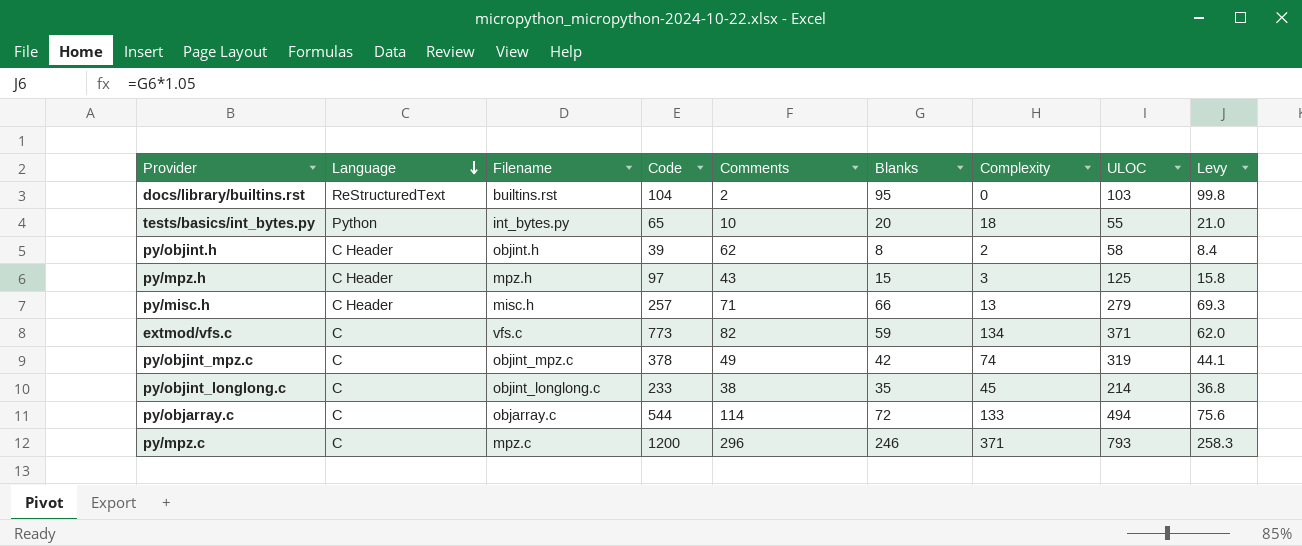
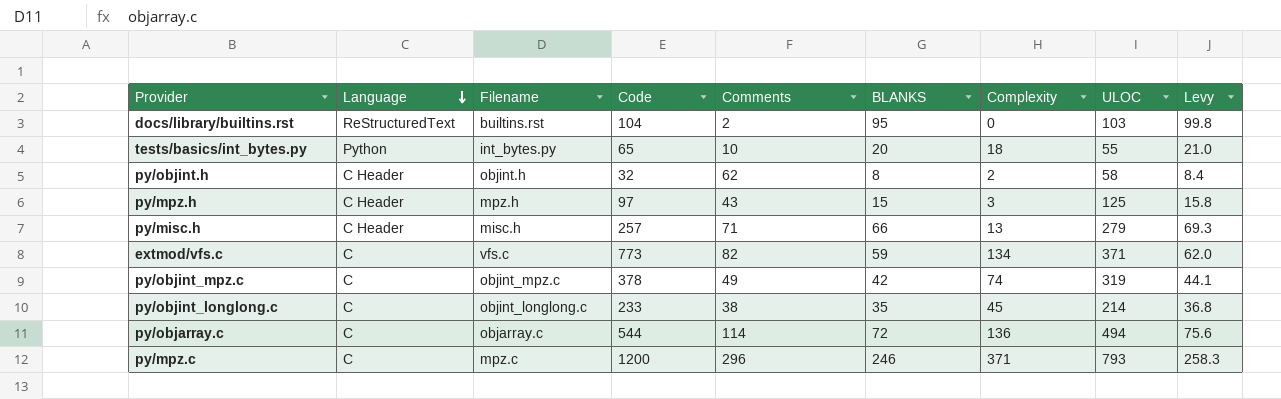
column name: Blanks -> BLANKS
py/objint.h | Code: 39 -> 32
py/objarray.c | Complexity: 133 -> 136

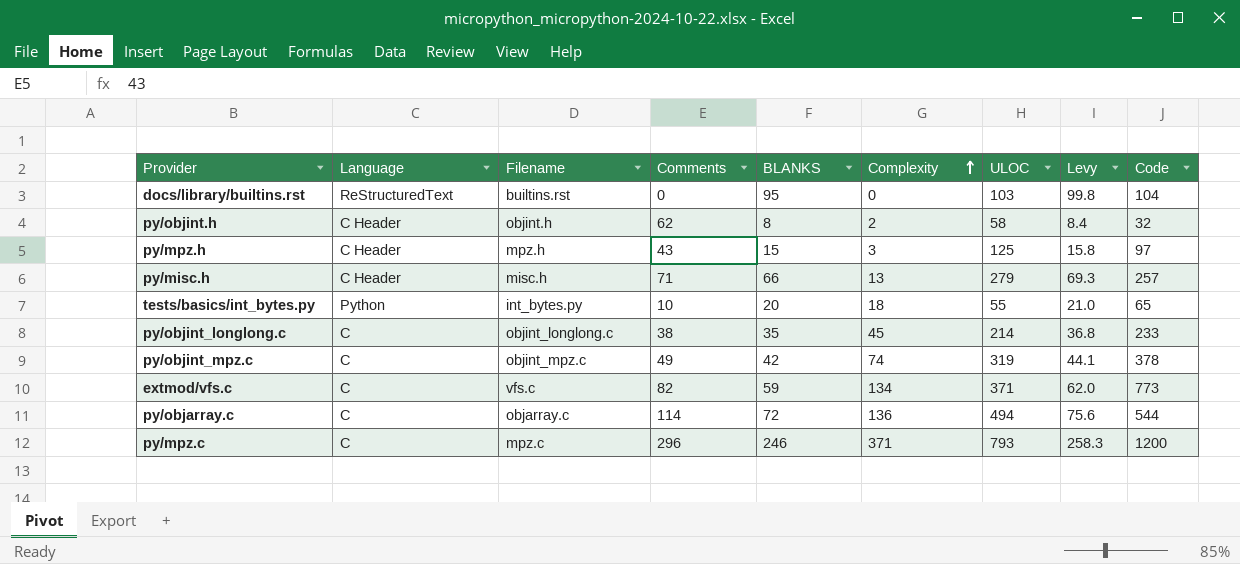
row order: Language descending -> Complexity ascending
column Code | position: 4 -> 9
docs/library/builtins.rst | Comments: 2 -> 0

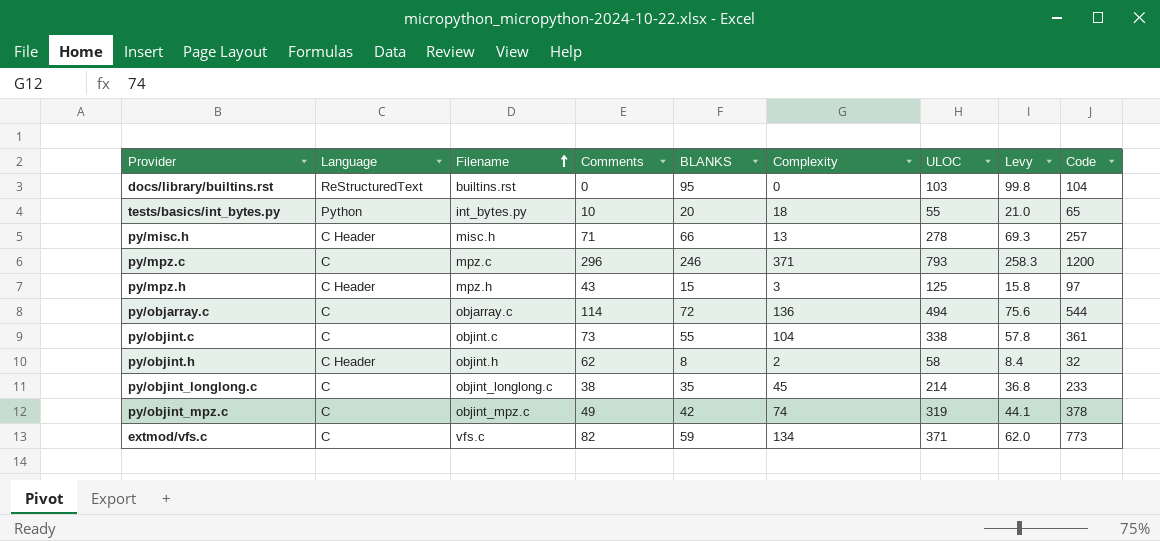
row order: Complexity ascending -> Filename ascending
py/misc.h | ULOC: 279 -> 278
row py/objint.c: none -> C | objint.c | 73 | 55 | 104 | 338 | 57.8 | 361

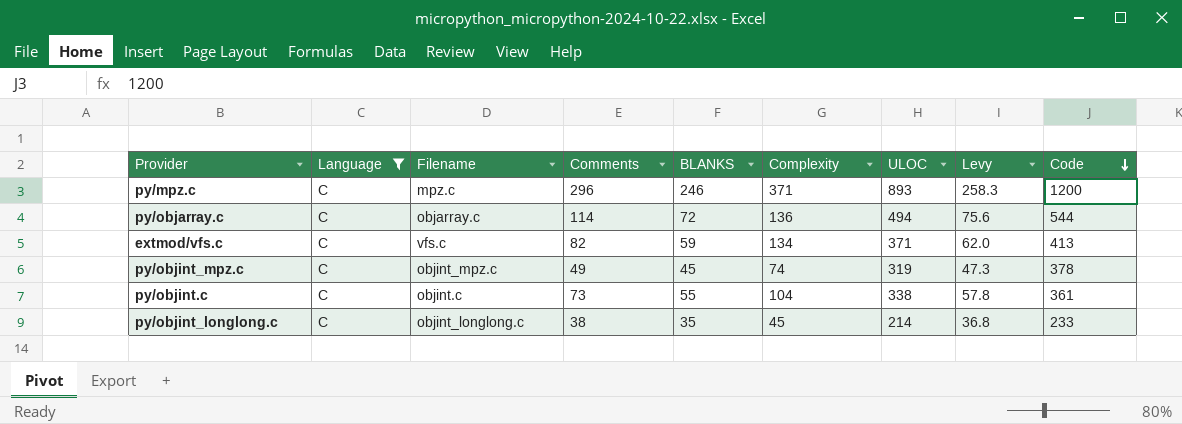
filter: none -> Language = C
row order: Filename ascending -> Code descending
py/mpz.c | ULOC: 793 -> 893
extmod/vfs.c | Code: 773 -> 413
py/objint_mpz.c | BLANKS: 42 -> 45
py/objint_mpz.c | Levy: 44.1 -> 47.3

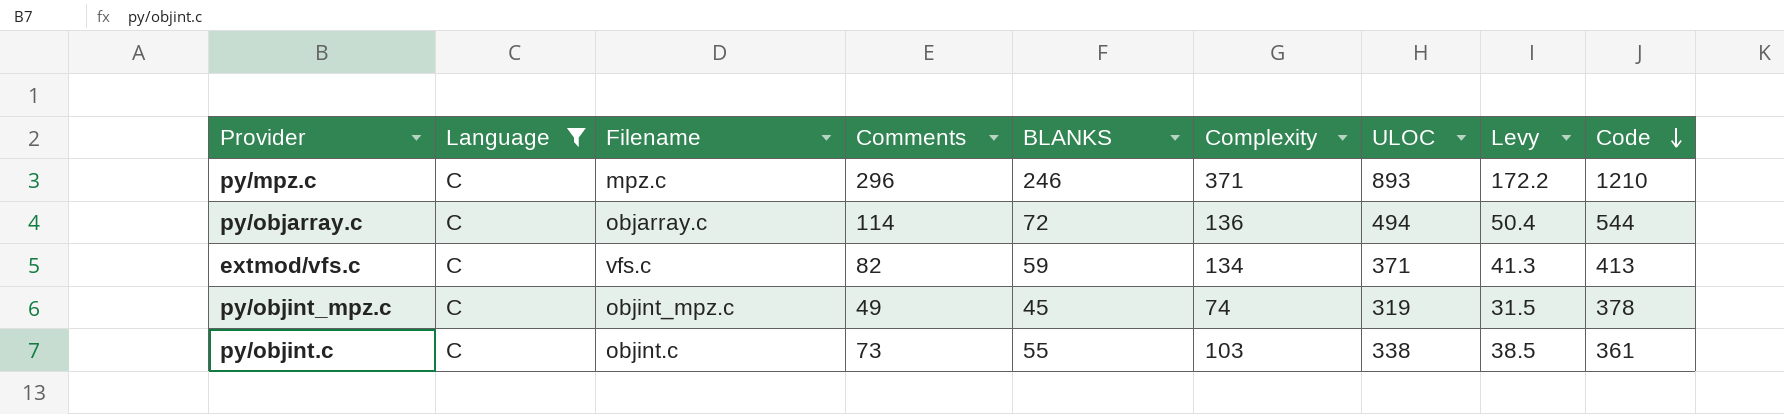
column Levy | formula: [BLANKS] * 1.05 -> [BLANKS] * 0.7
row py/objint_longlong.c: C | objint_longlong.c | 38 | 35 | 45 | 214 | 36.8 | 233 -> none
py/mpz.c | Code: 1200 -> 1210
py/objint.c | Complexity: 104 -> 103

